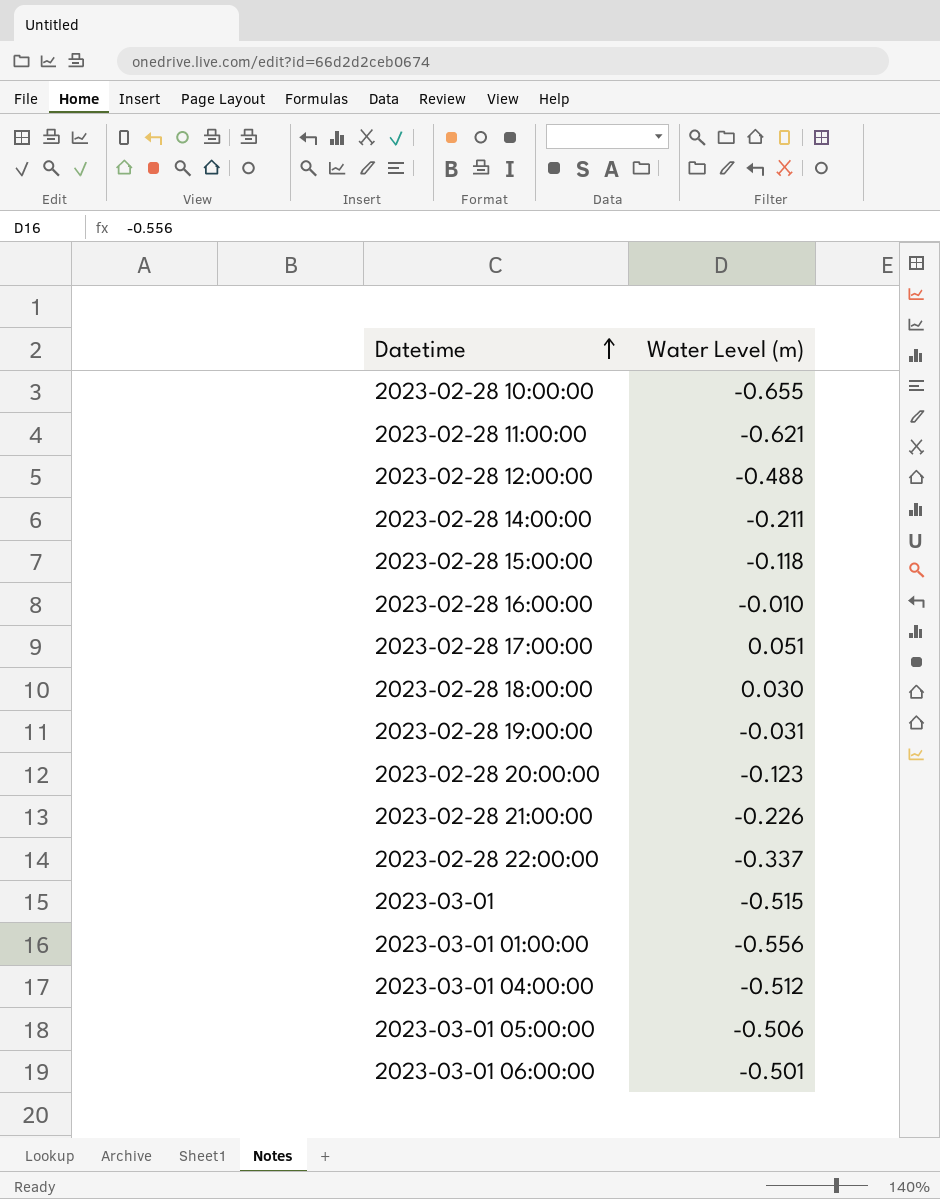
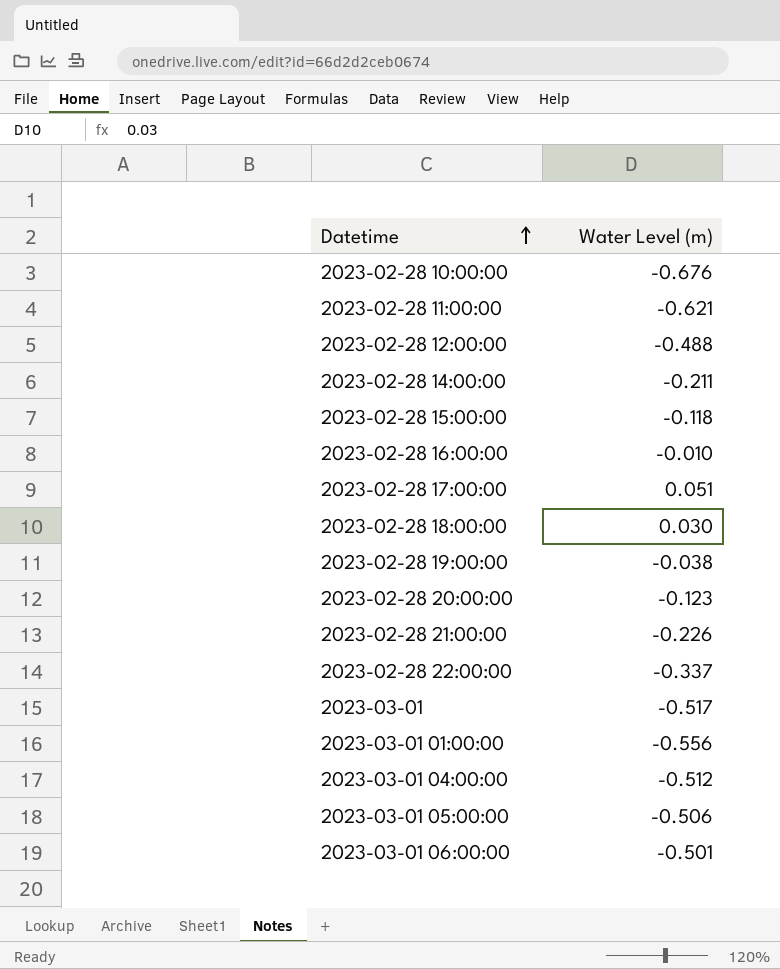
2023-02-28 10:00:00 | Water Level (m): -0.655 -> -0.676
2023-02-28 19:00:00 | Water Level (m): -0.031 -> -0.038
2023-03-01 | Water Level (m): -0.515 -> -0.517

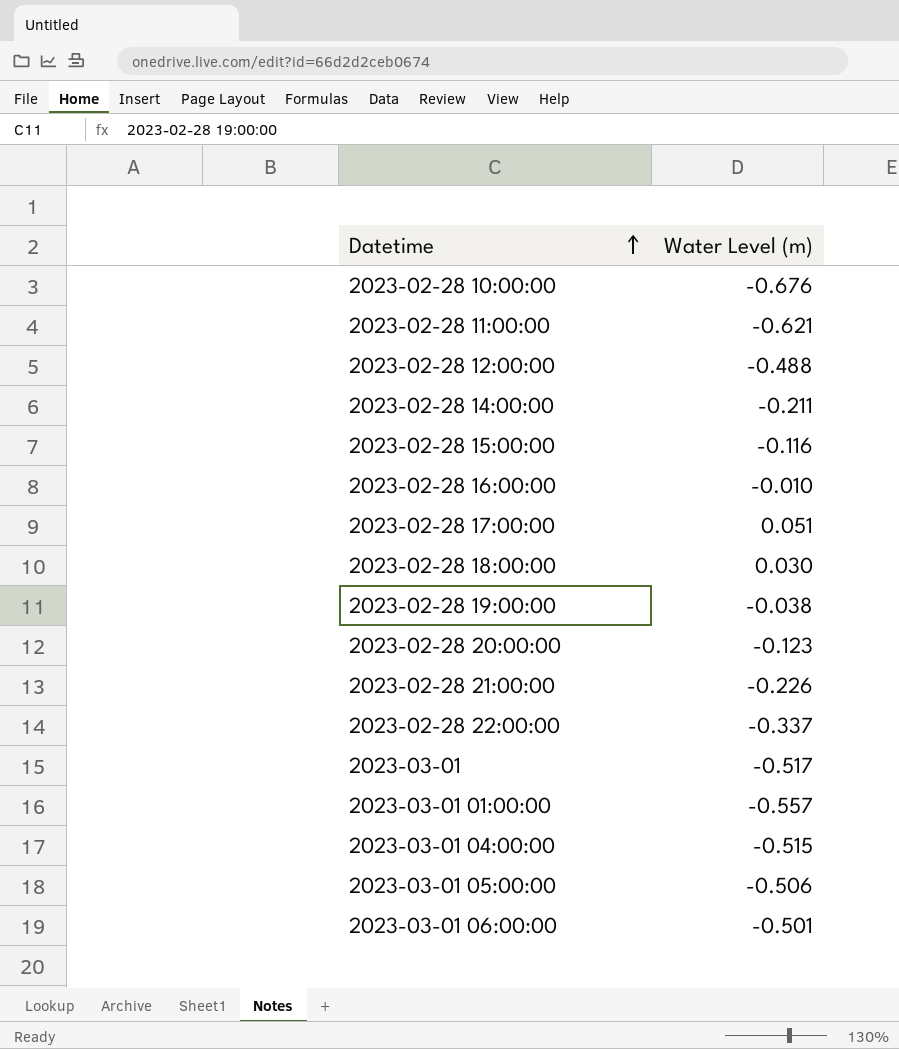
2023-02-28 15:00:00 | Water Level (m): -0.118 -> -0.116
2023-03-01 01:00:00 | Water Level (m): -0.556 -> -0.557
2023-03-01 04:00:00 | Water Level (m): -0.512 -> -0.515

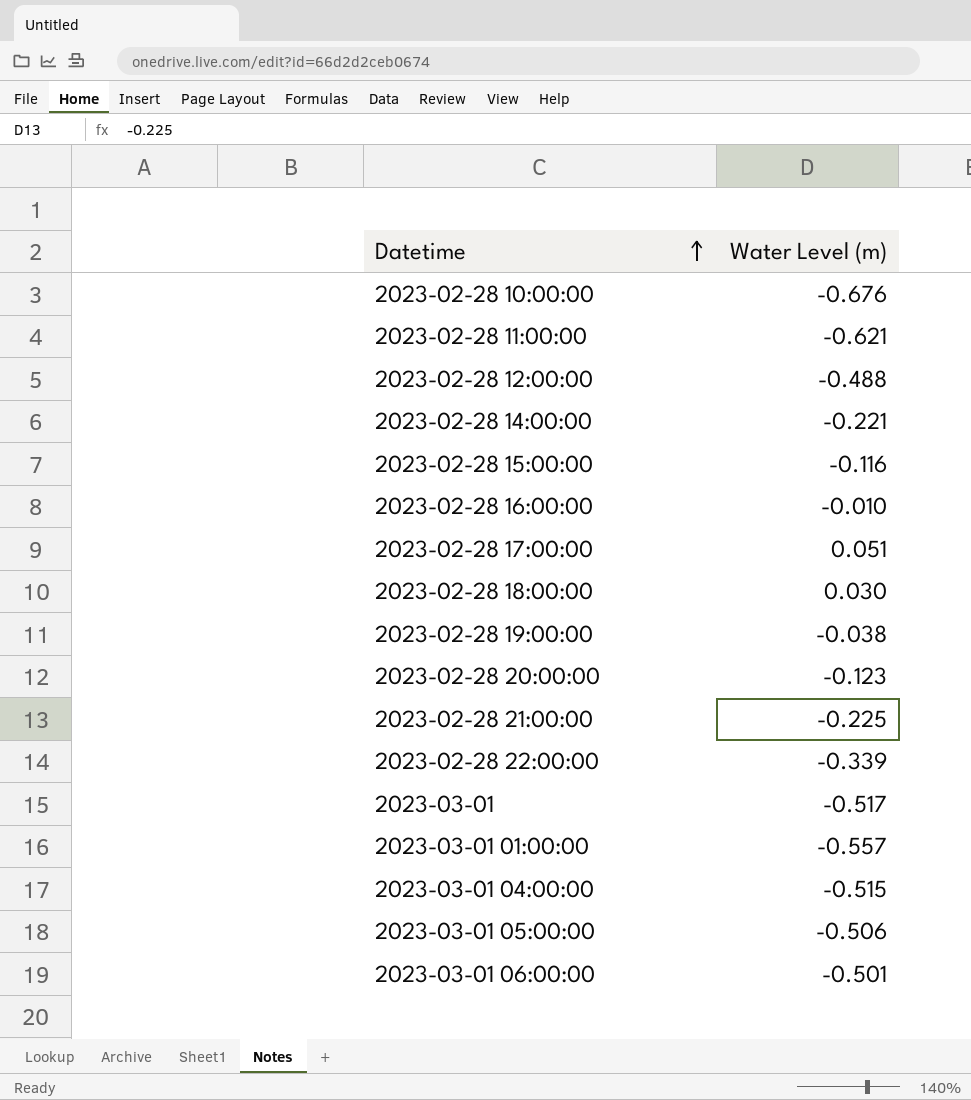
2023-02-28 14:00:00 | Water Level (m): -0.211 -> -0.221
2023-02-28 21:00:00 | Water Level (m): -0.226 -> -0.225
2023-02-28 22:00:00 | Water Level (m): -0.337 -> -0.339

